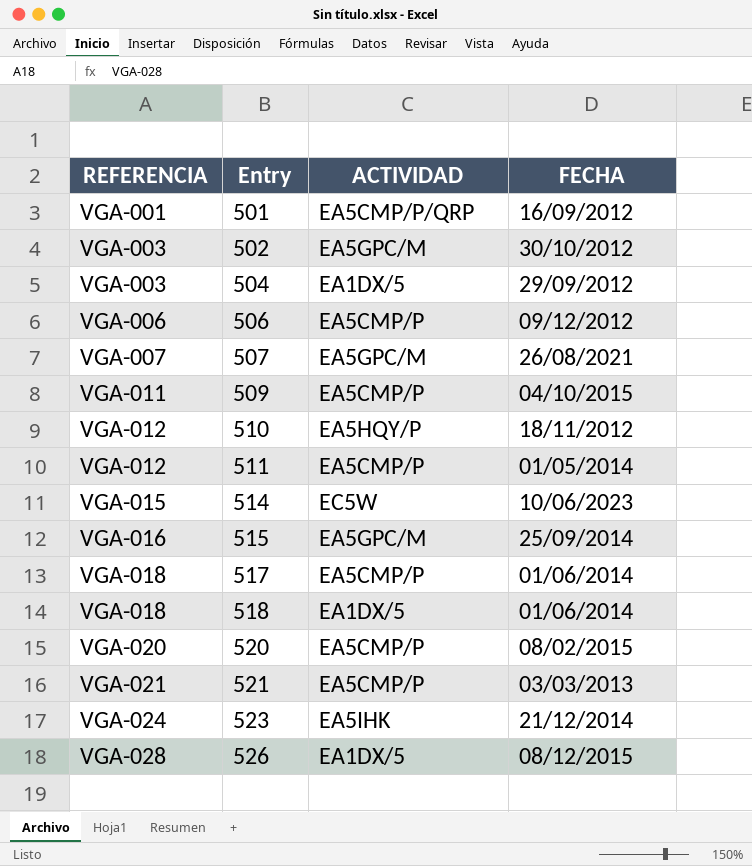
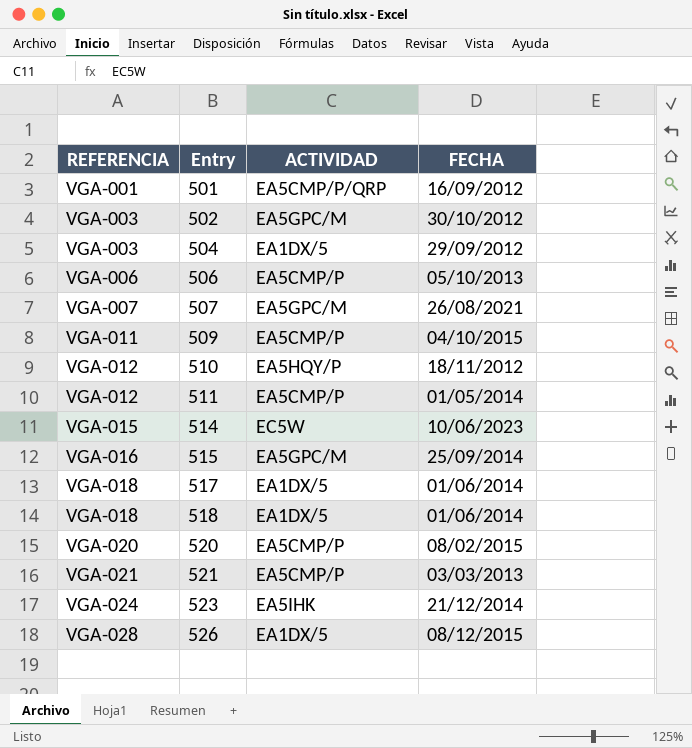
506 | FECHA: 09/12/2012 -> 05/10/2013
517 | ACTIVIDAD: EA5CMP/P -> EA1DX/5

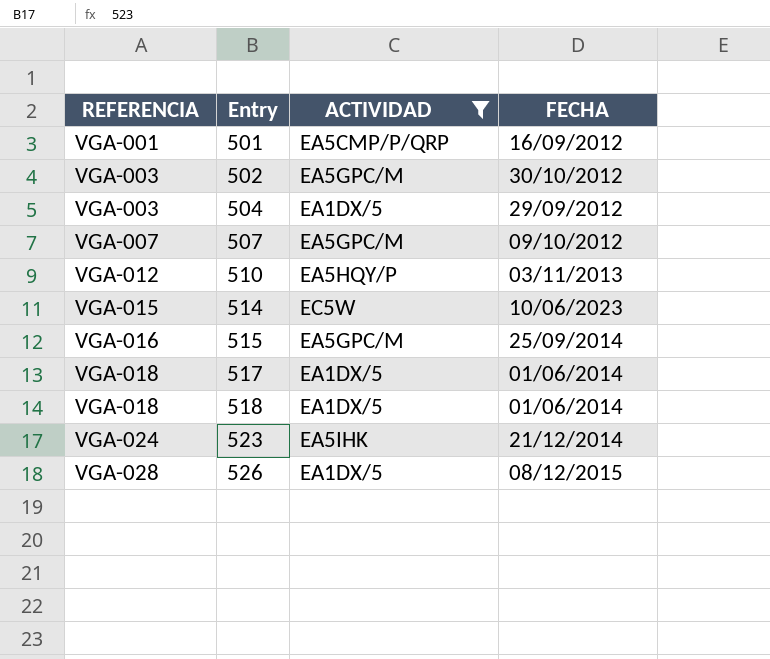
filter: none -> ACTIVIDAD != EA5CMP/P
507 | FECHA: 26/08/2021 -> 09/10/2012
510 | FECHA: 18/11/2012 -> 03/11/2013

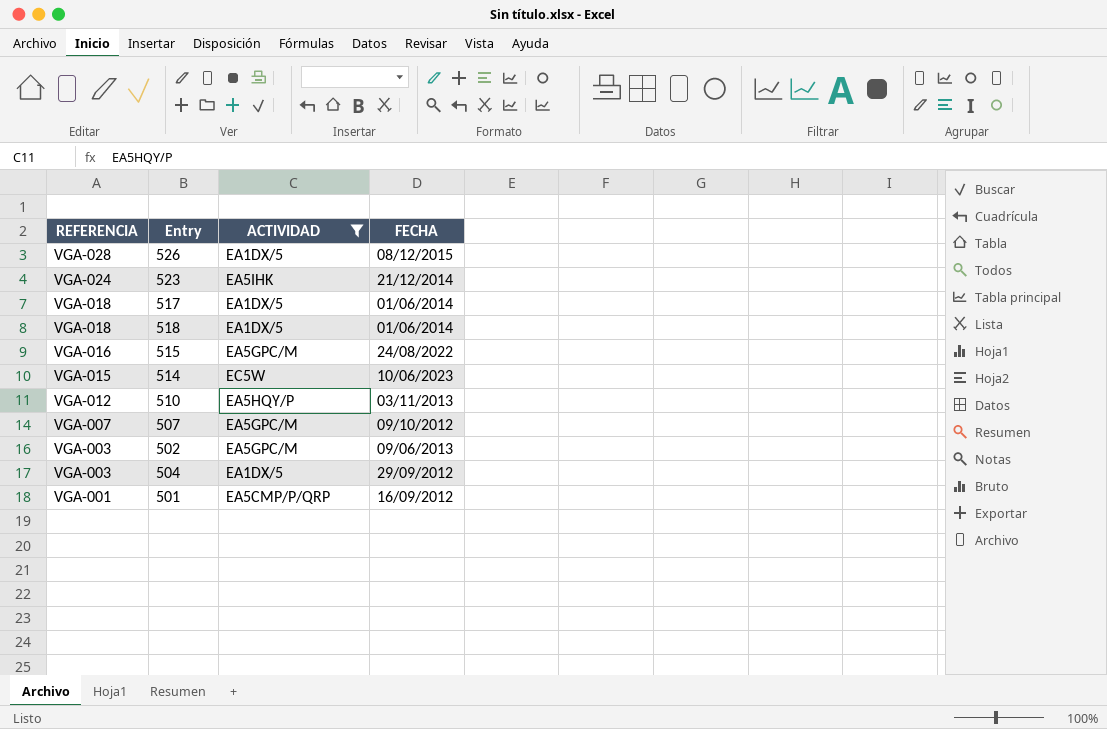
row order: REFERENCIA ascending -> REFERENCIA descending
515 | FECHA: 25/09/2014 -> 24/08/2022
502 | FECHA: 30/10/2012 -> 09/06/2013

